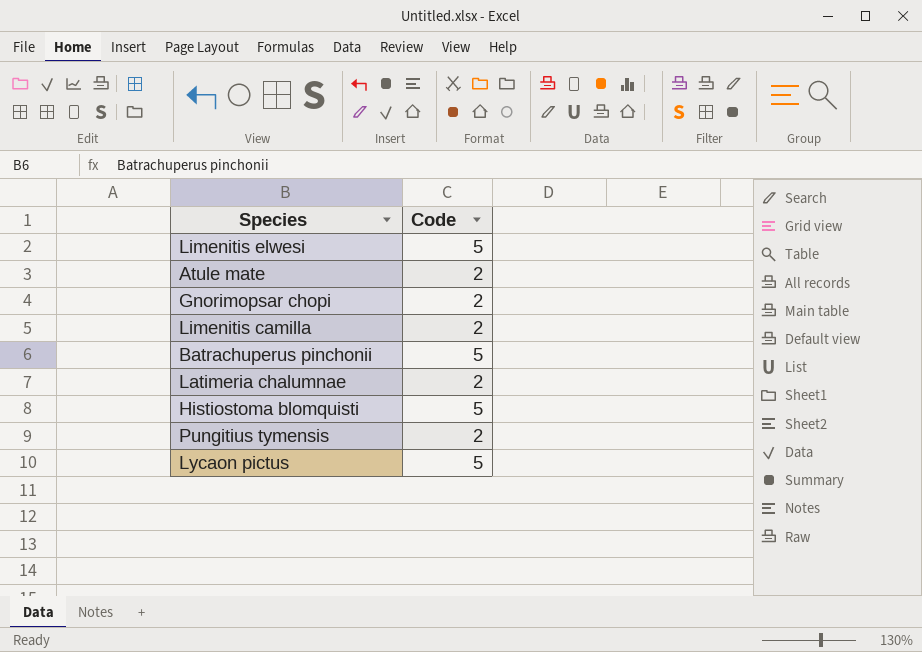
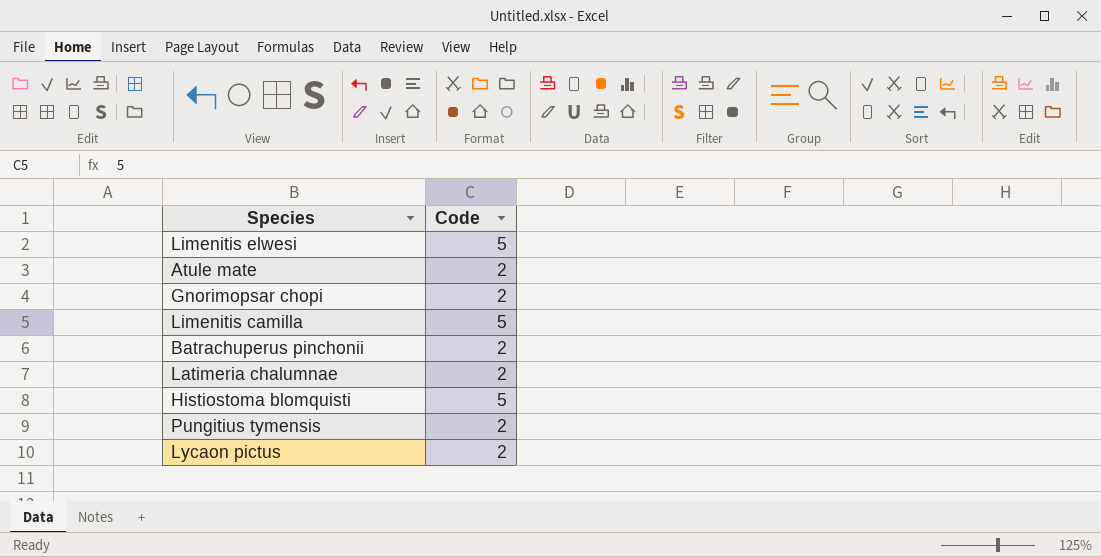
Limenitis camilla | Code: 2 -> 5
Batrachuperus pinchonii | Code: 5 -> 2
Lycaon pictus | Code: 5 -> 2

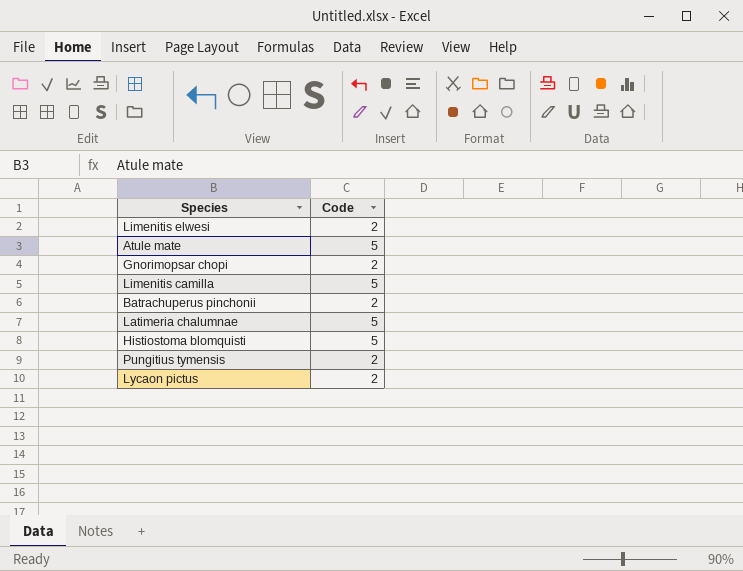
Limenitis elwesi | Code: 5 -> 2
Atule mate | Code: 2 -> 5
Latimeria chalumnae | Code: 2 -> 5

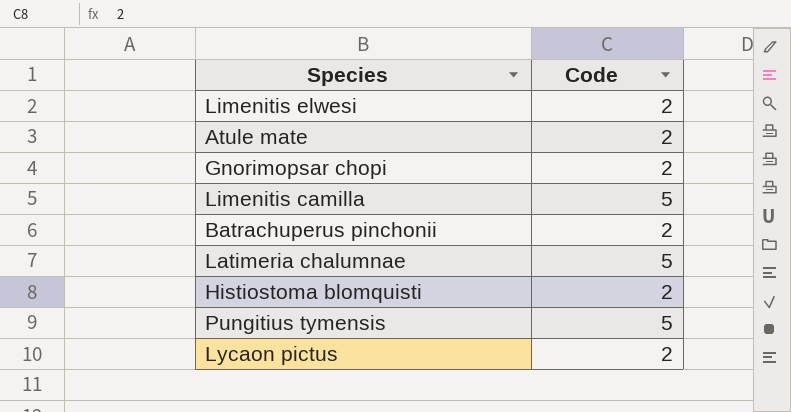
Atule mate | Code: 5 -> 2
Histiostoma blomquisti | Code: 5 -> 2
Pungitius tymensis | Code: 2 -> 5

